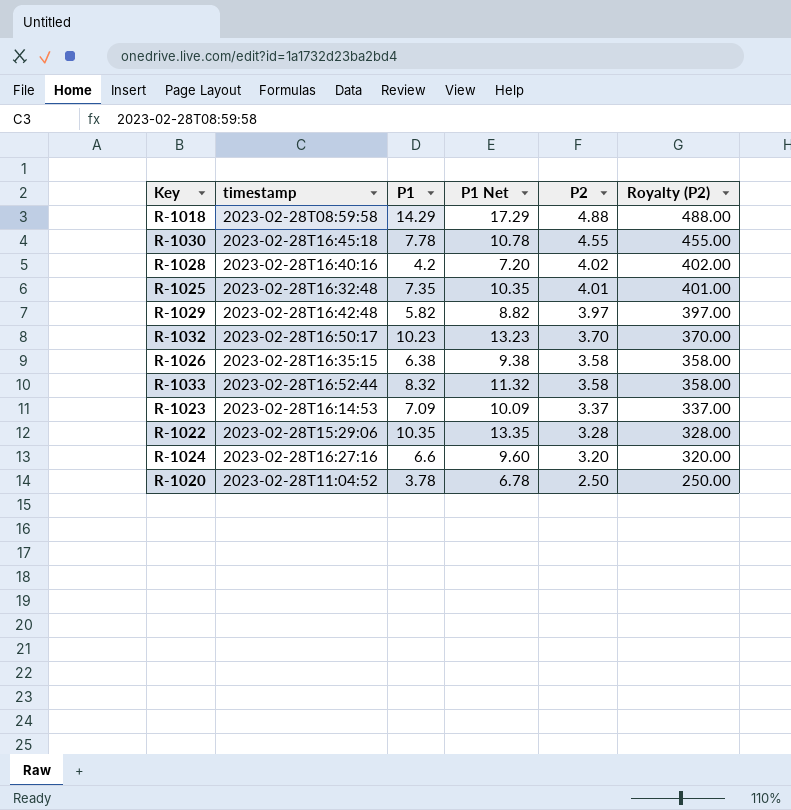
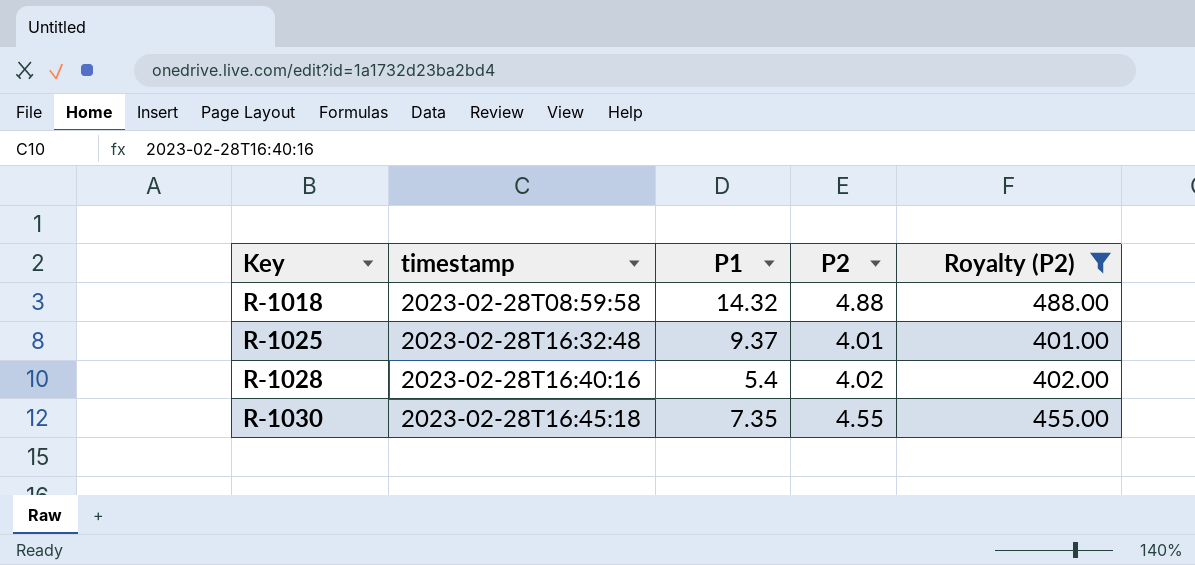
filter: none -> Royalty (P2) >= 401.00
row order: P2 descending -> Key ascending
column P1 Net | formula: [P1] + 3 -> none
R-1018 | P1: 14.29 -> 14.32
R-1025 | P1: 7.35 -> 9.37
R-1028 | P1: 4.2 -> 5.4
R-1030 | P1: 7.78 -> 7.35

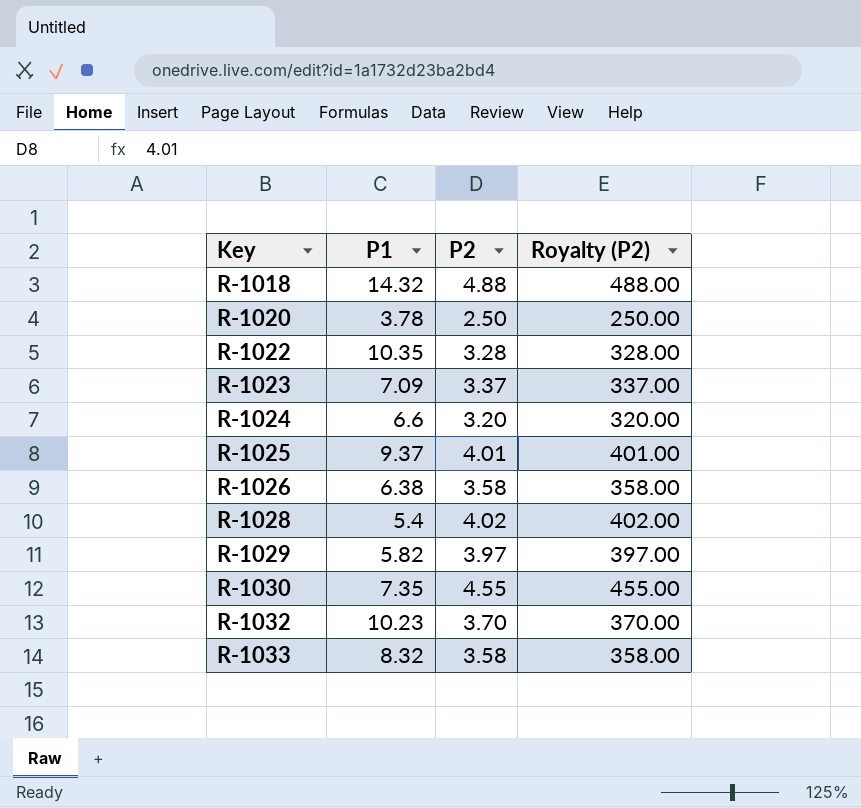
filter: Royalty (P2) >= 401.00 -> none
column timestamp | position: 2 -> none

